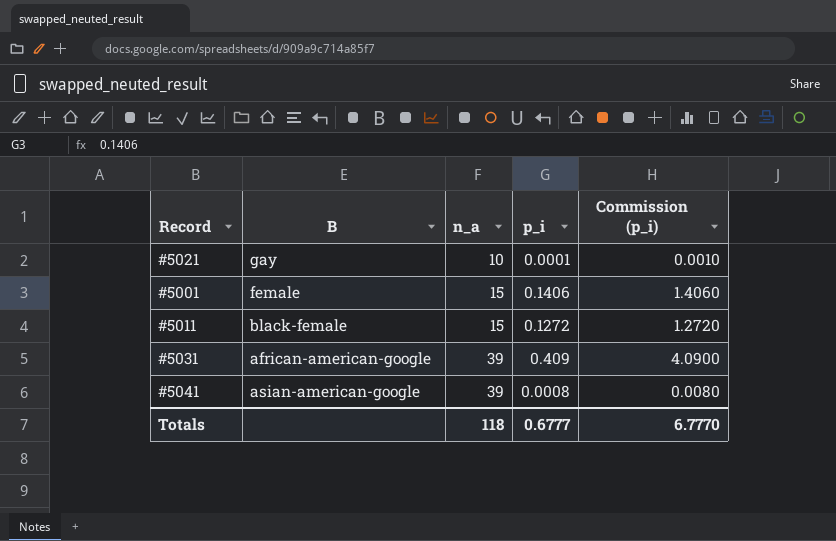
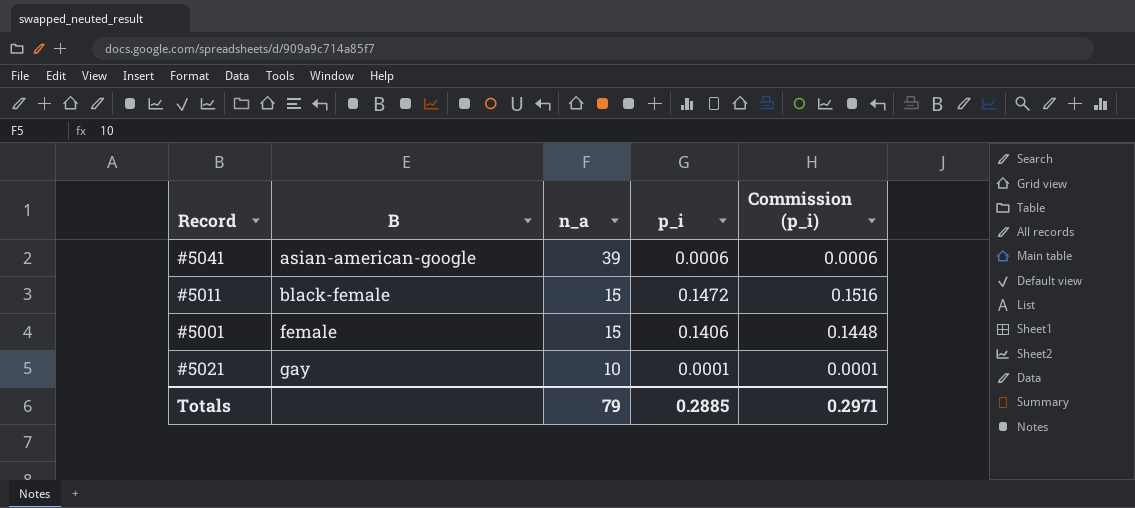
row order: n_a ascending -> B ascending
column Commission (p_i) | formula: [p_i] * 10 -> [p_i] * 1.03
row #5031: african-american-google | 39 | 0.409 | 4.0900 -> none
#5041 | p_i: 0.0008 -> 0.0006
#5011 | p_i: 0.1272 -> 0.1472
Totals | n_a: 118 -> 79
Totals | p_i: 0.6777 -> 0.2885
Totals | Commission (p_i): 6.7770 -> 0.2971

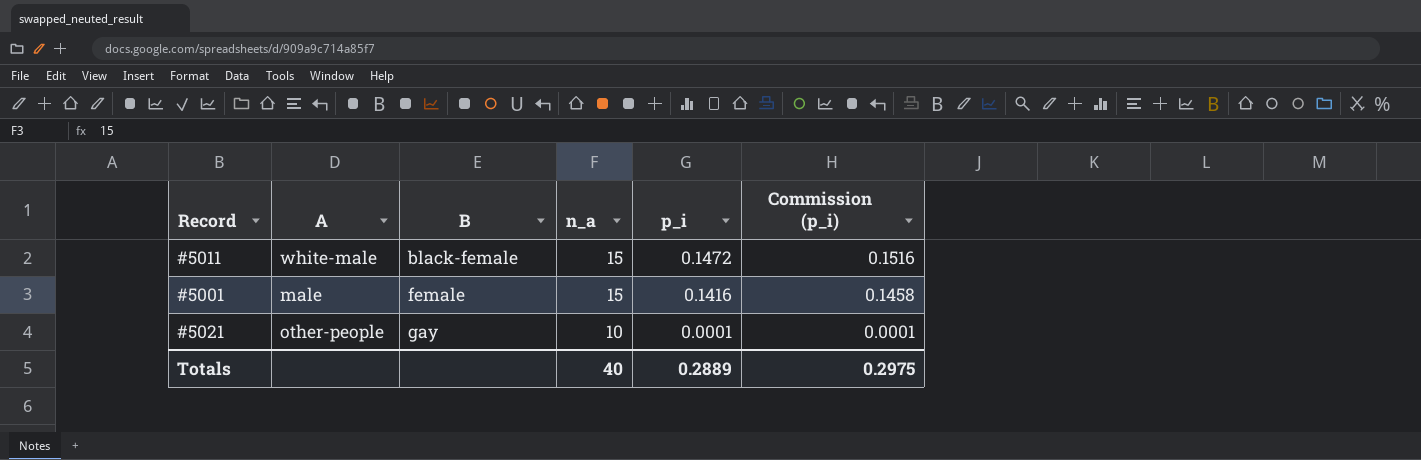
column A | position: none -> 2
row #5041: asian-american-google | 39 | 0.0006 | 0.0006 -> none
#5001 | p_i: 0.1406 -> 0.1416
#5001 | Commission (p_i): 0.1448 -> 0.1458
Totals | n_a: 79 -> 40
Totals | p_i: 0.2885 -> 0.2889
Totals | Commission (p_i): 0.2971 -> 0.2975

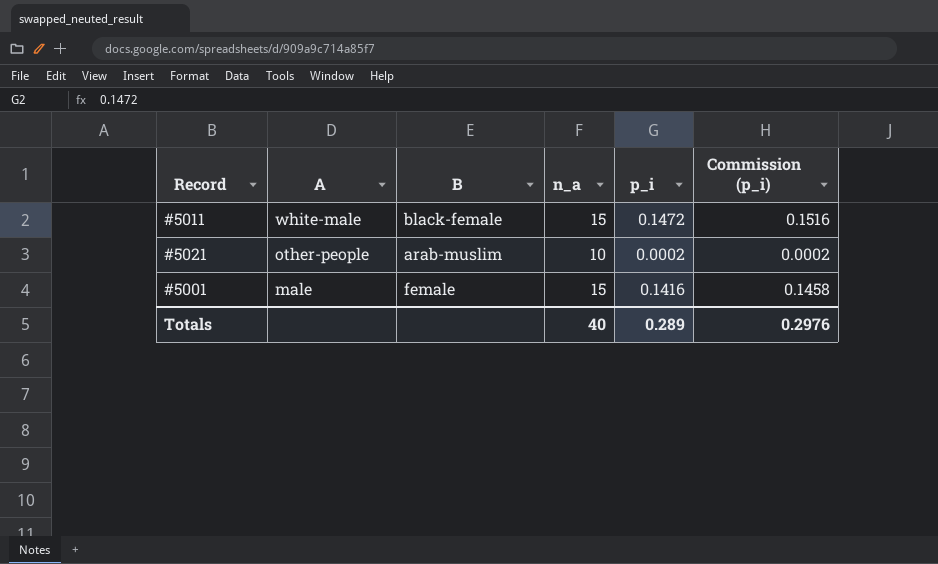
row order: B ascending -> A descending
#5021 | B: gay -> arab-muslim
#5021 | p_i: 0.0001 -> 0.0002
#5021 | Commission (p_i): 0.0001 -> 0.0002
Totals | p_i: 0.2889 -> 0.289
Totals | Commission (p_i): 0.2975 -> 0.2976

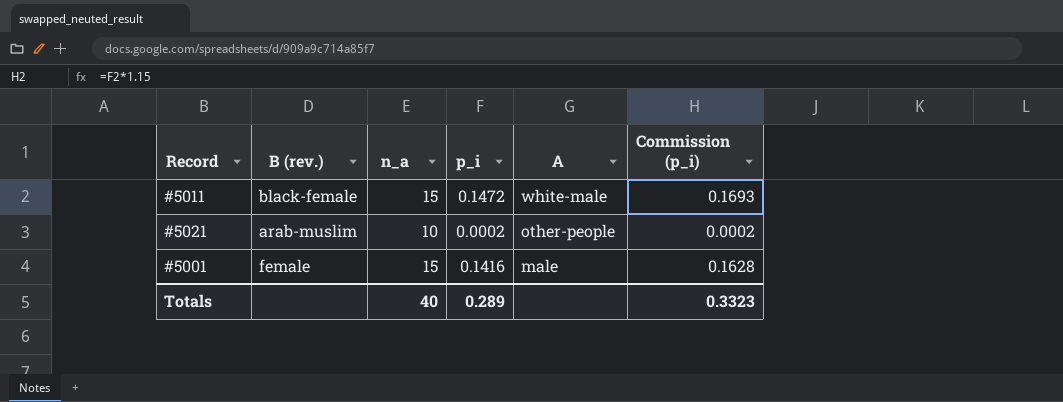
column name: B -> B (rev.)
column A | position: 2 -> 5
column Commission (p_i) | formula: [p_i] * 1.03 -> [p_i] * 1.15
Totals | Commission (p_i): 0.2976 -> 0.3323

